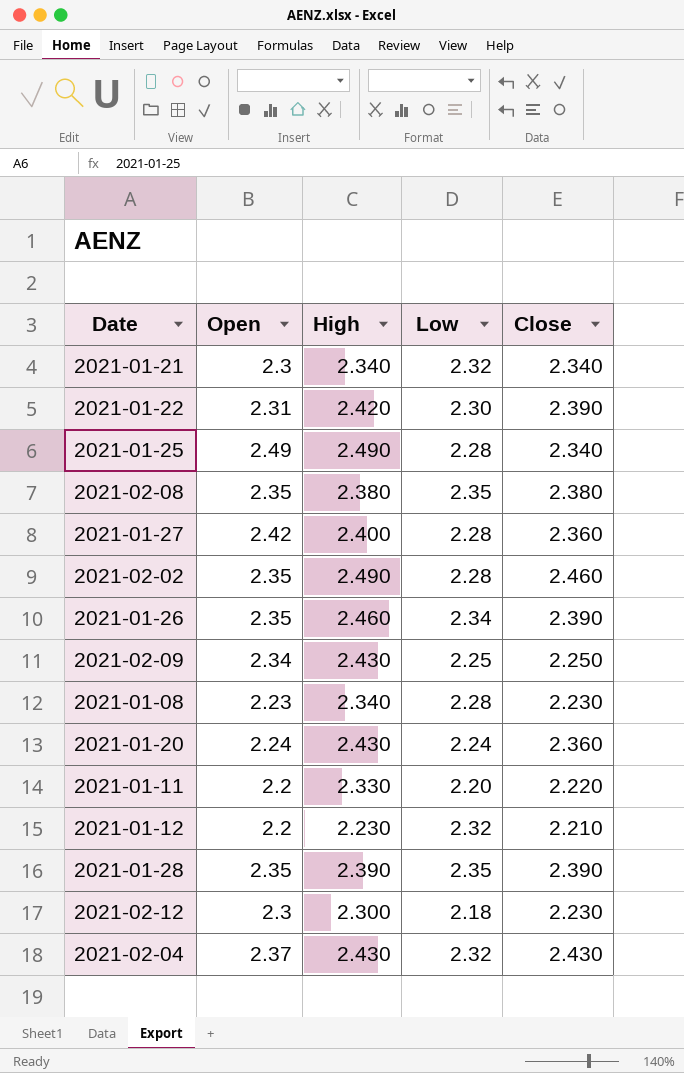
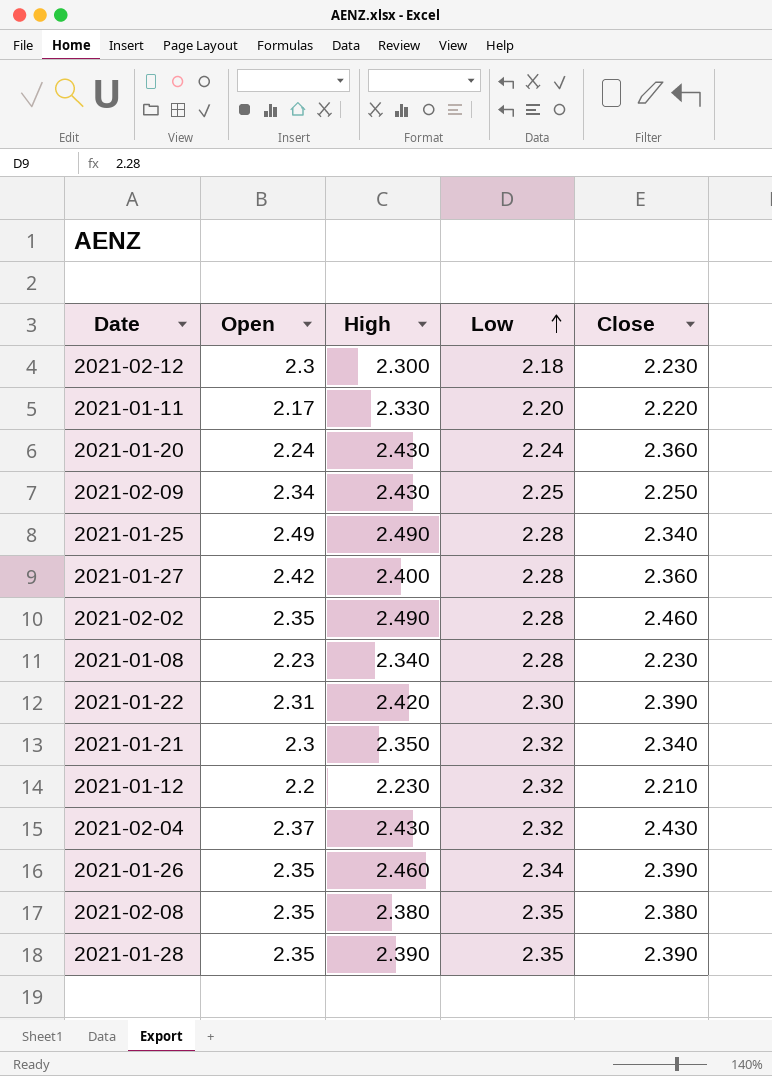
row order: none -> Low ascending
2021-01-11 | Open: 2.2 -> 2.17
2021-01-21 | High: 2.340 -> 2.350

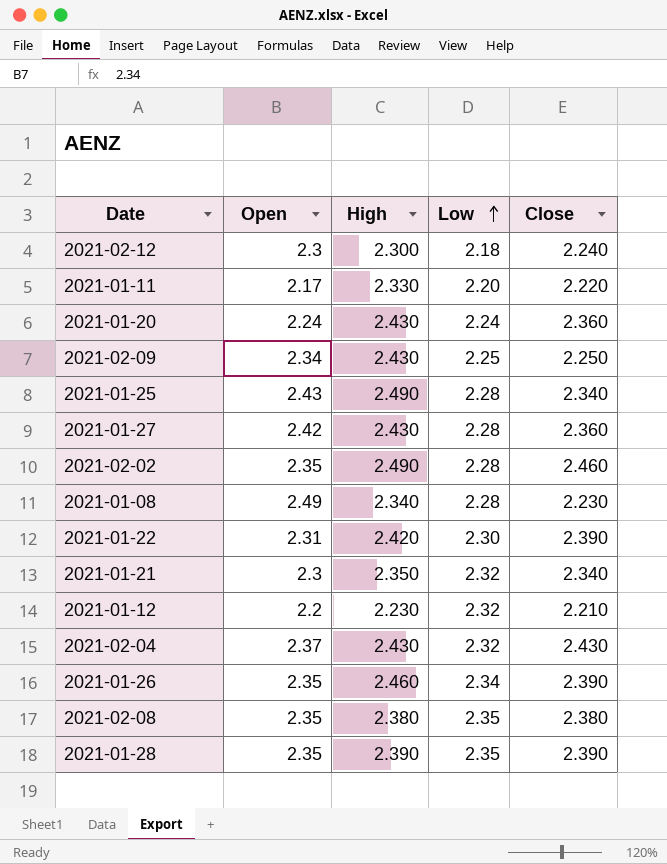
2021-02-12 | Close: 2.230 -> 2.240
2021-01-25 | Open: 2.49 -> 2.43
2021-01-27 | High: 2.400 -> 2.430
2021-01-08 | Open: 2.23 -> 2.49

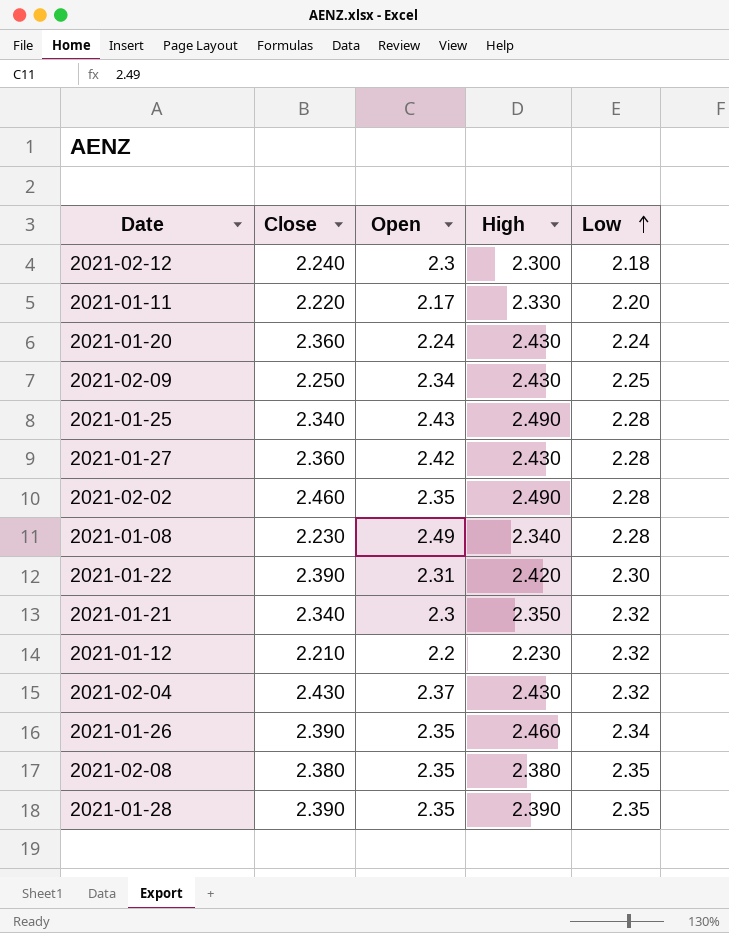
column Close | position: 5 -> 2

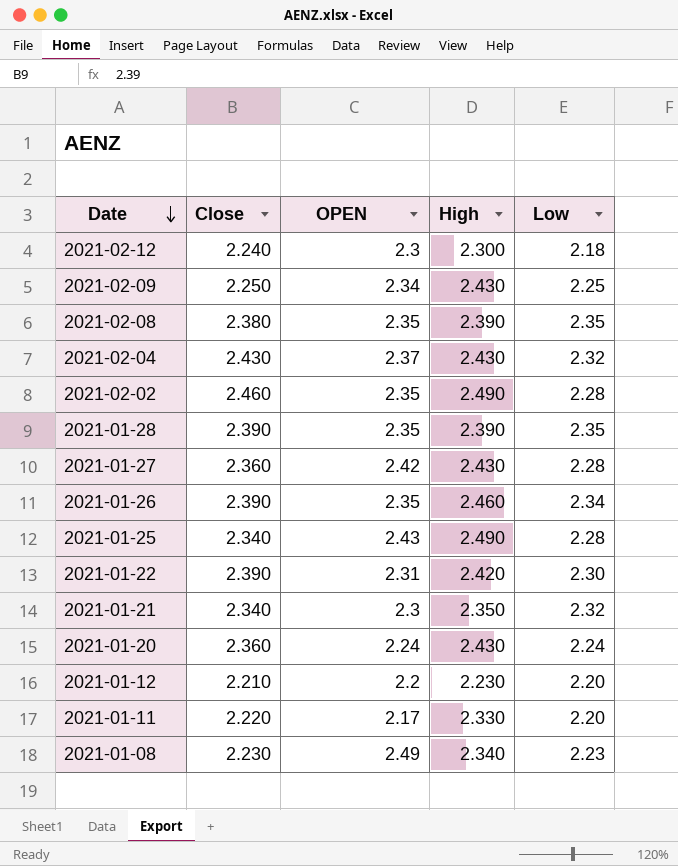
row order: Low ascending -> Date descending
column name: Open -> OPEN
2021-02-08 | High: 2.380 -> 2.390
2021-01-12 | Low: 2.32 -> 2.20
2021-01-08 | Low: 2.28 -> 2.23

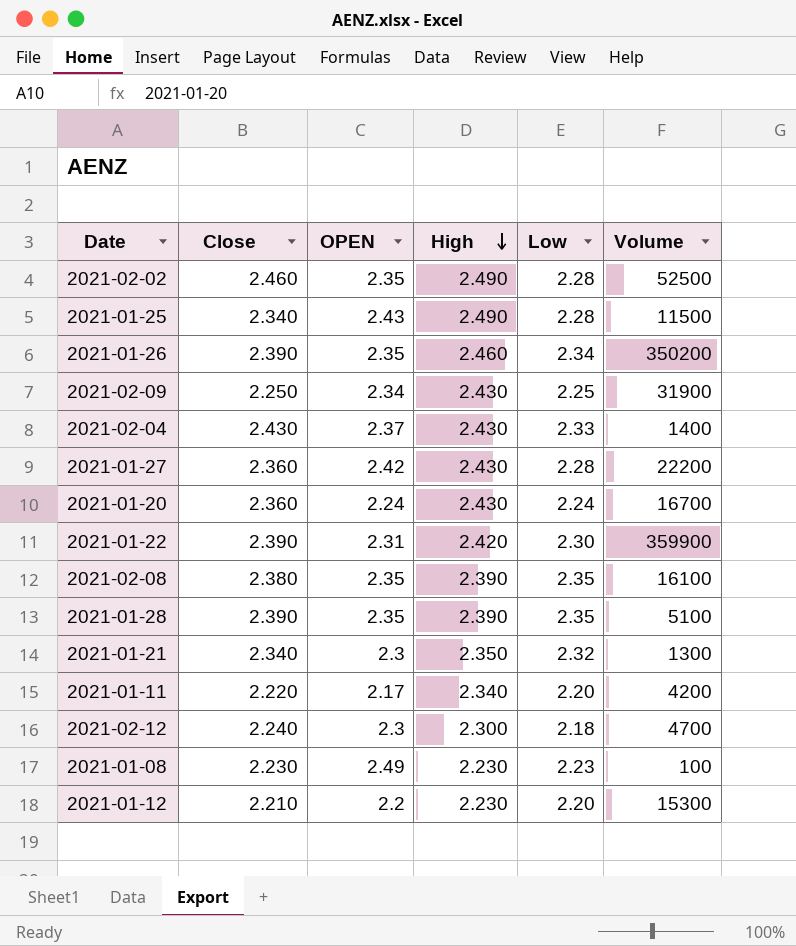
row order: Date descending -> High descending
column Volume | position: none -> 6
2021-02-04 | Low: 2.32 -> 2.33
2021-01-11 | High: 2.330 -> 2.340
2021-01-08 | High: 2.340 -> 2.230

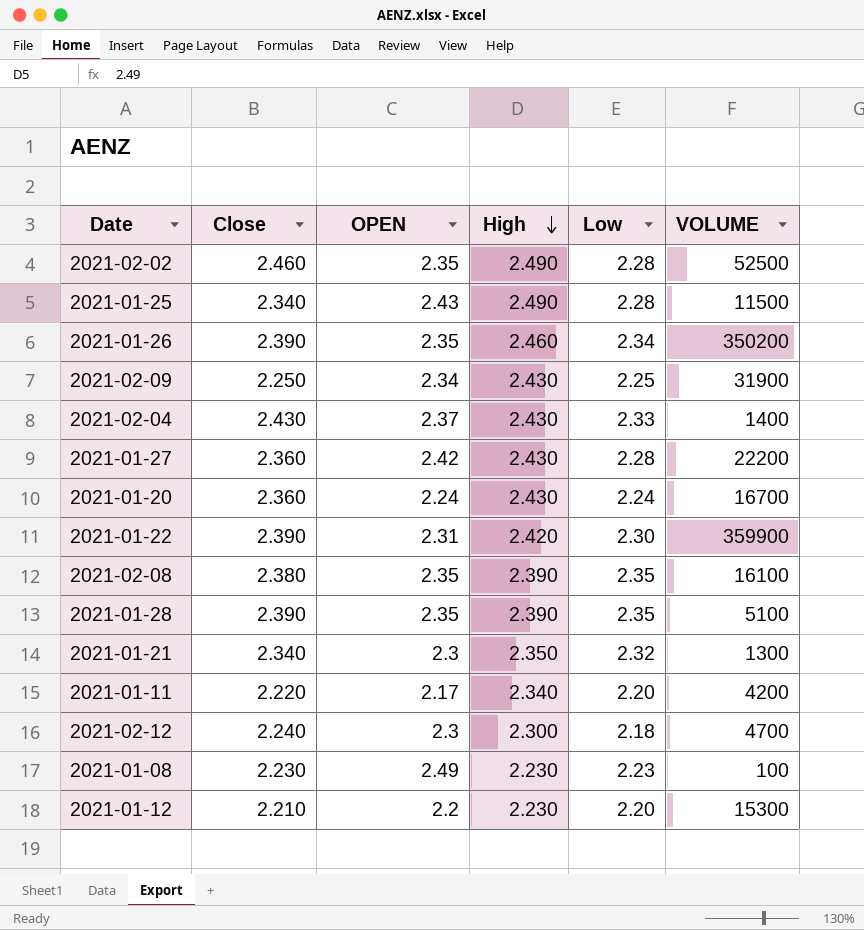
column name: Volume -> VOLUME

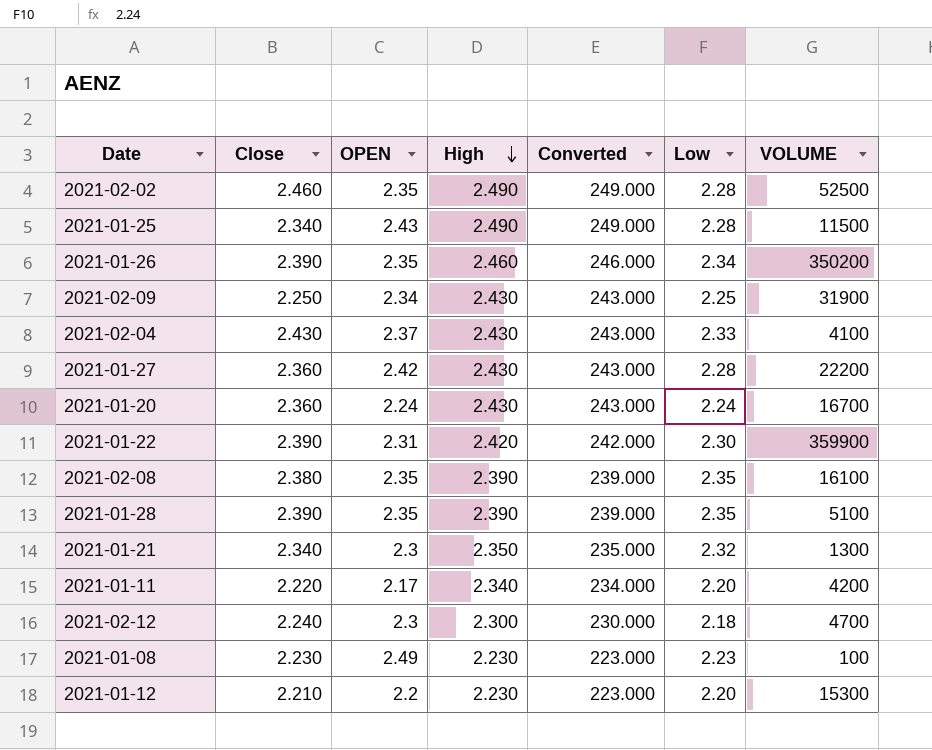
column Converted | formula: none -> [High] * 100
2021-02-04 | VOLUME: 1400 -> 4100

